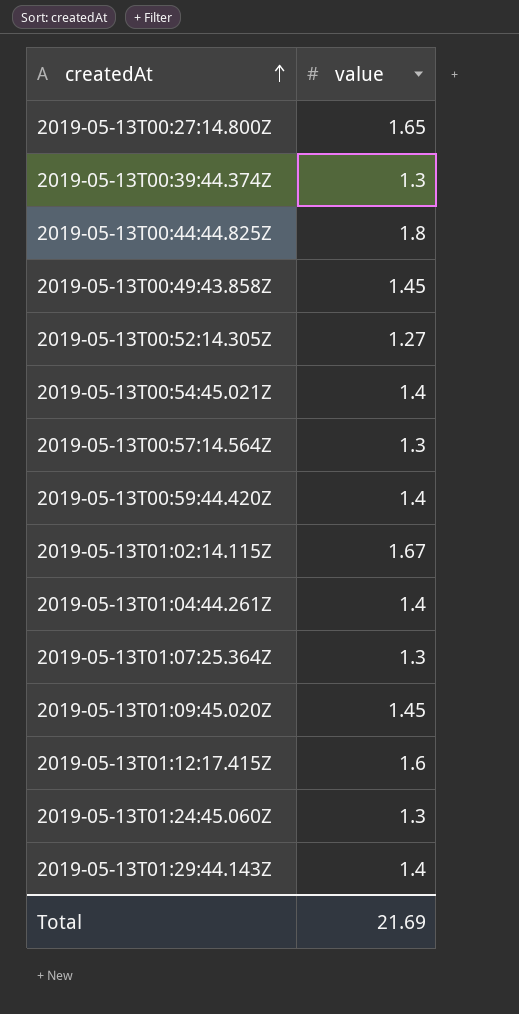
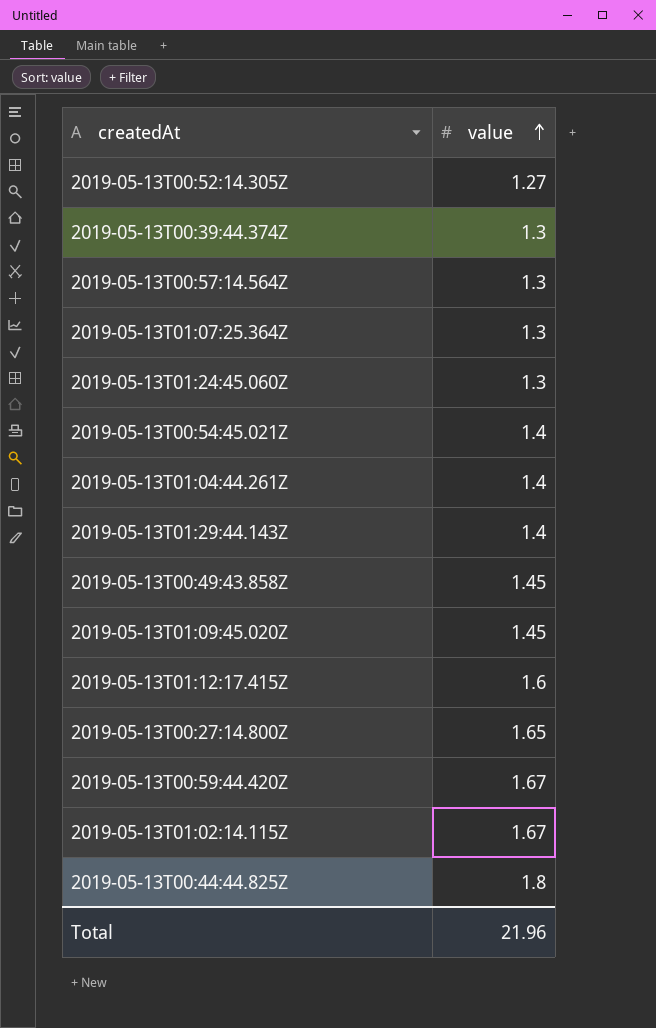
row order: createdAt ascending -> value ascending
2019-05-13T00:59:44.420Z | value: 1.4 -> 1.67
Total | value: 21.69 -> 21.96

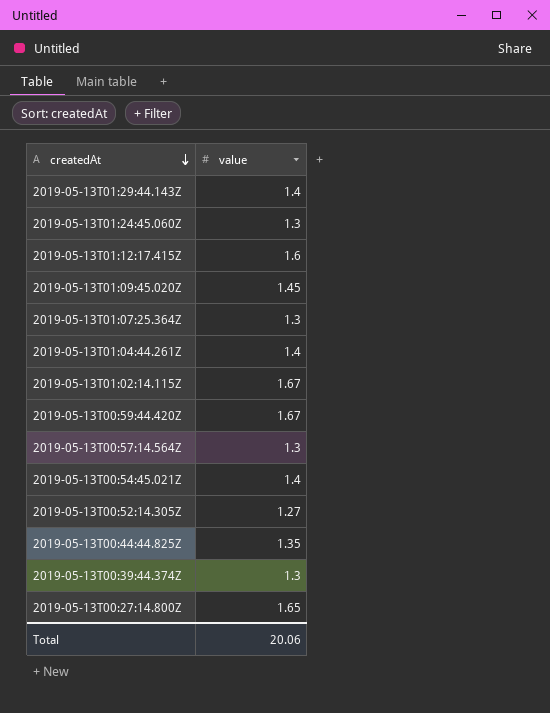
row order: value ascending -> createdAt descending
row 2019-05-13T00:49:43.858Z: 1.45 -> none
2019-05-13T00:44:44.825Z | value: 1.8 -> 1.35
Total | value: 21.96 -> 20.06

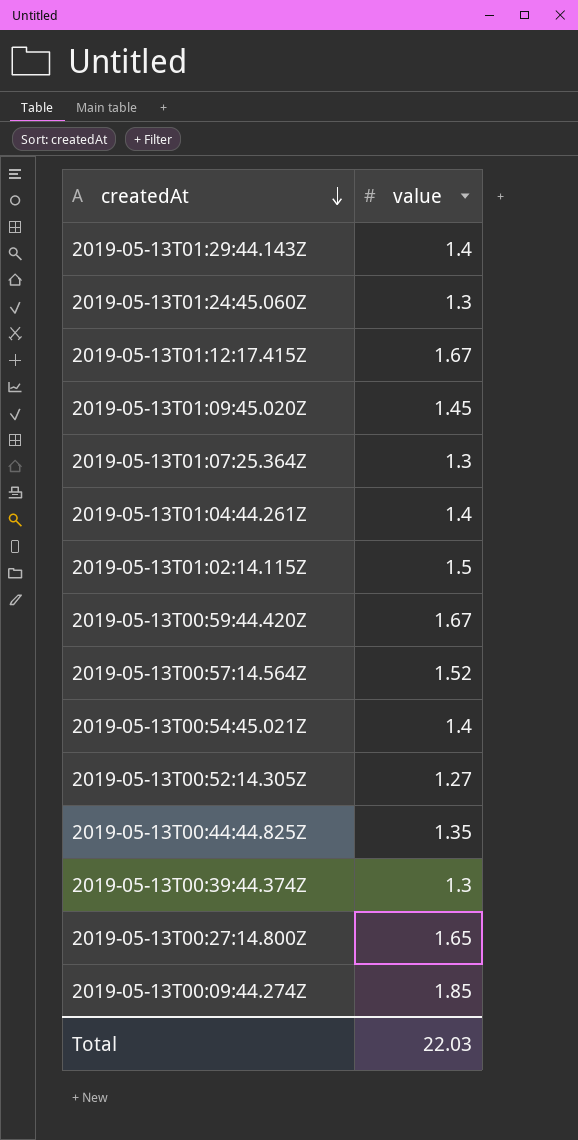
2019-05-13T01:12:17.415Z | value: 1.6 -> 1.67
2019-05-13T01:02:14.115Z | value: 1.67 -> 1.5
2019-05-13T00:57:14.564Z | value: 1.3 -> 1.52
row 2019-05-13T00:09:44.274Z: none -> 1.85
Total | value: 20.06 -> 22.03

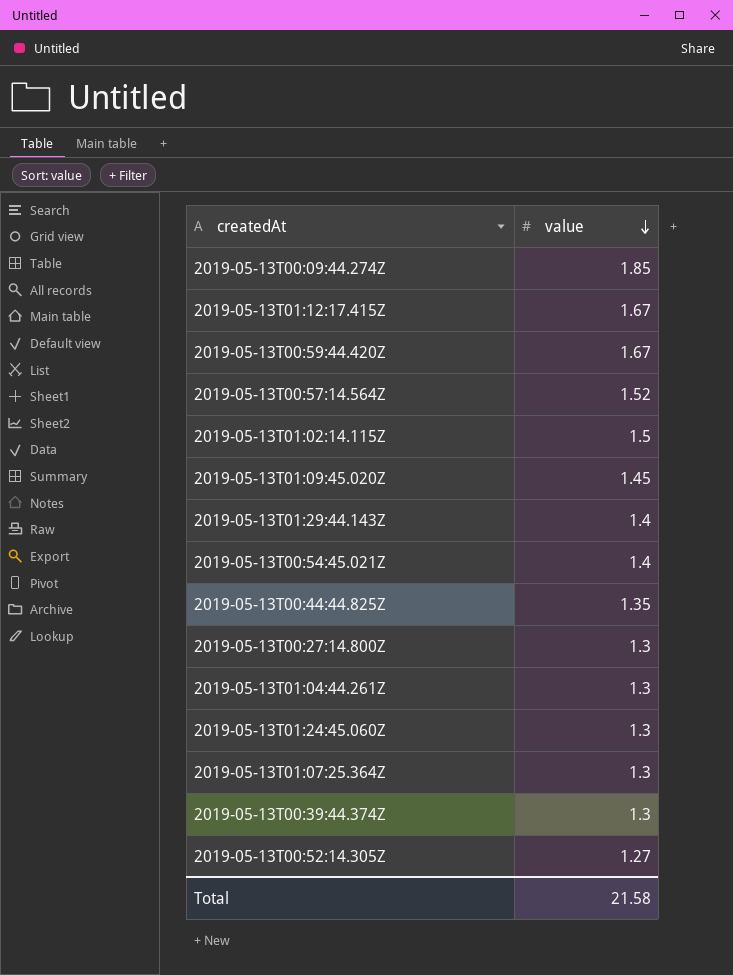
row order: createdAt descending -> value descending
2019-05-13T00:27:14.800Z | value: 1.65 -> 1.3
2019-05-13T01:04:44.261Z | value: 1.4 -> 1.3
Total | value: 22.03 -> 21.58

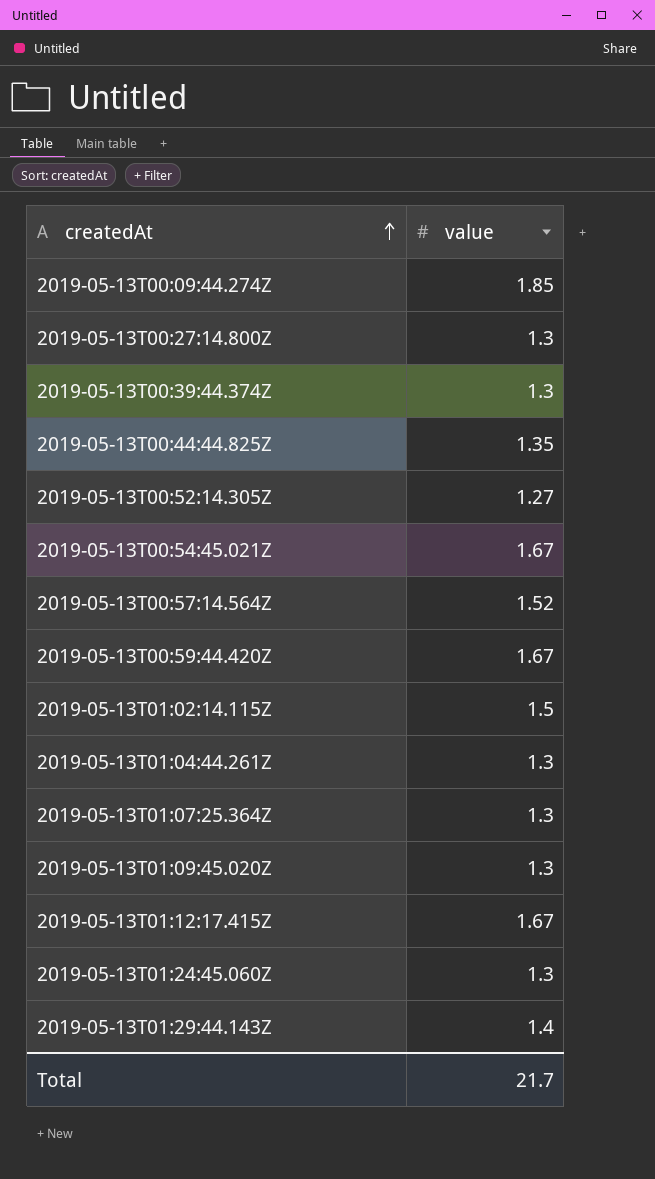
row order: value descending -> createdAt ascending
2019-05-13T00:54:45.021Z | value: 1.4 -> 1.67
2019-05-13T01:09:45.020Z | value: 1.45 -> 1.3
Total | value: 21.58 -> 21.7

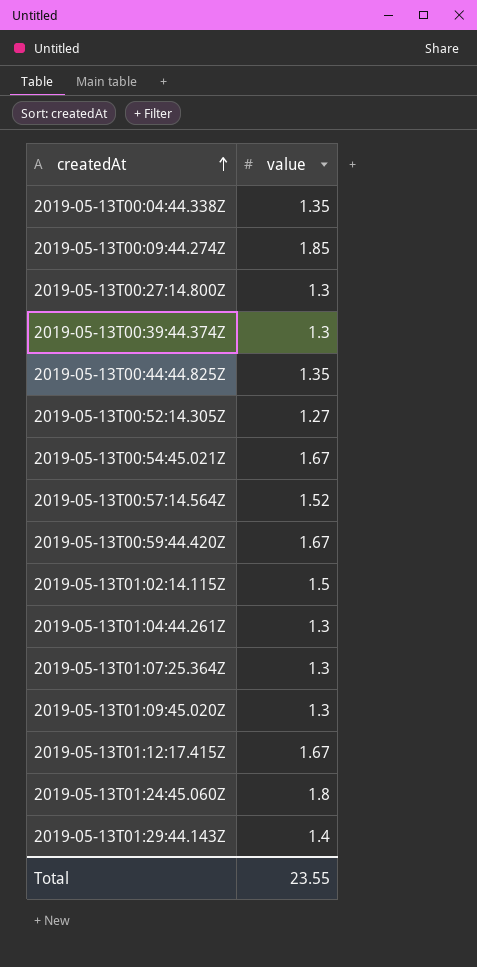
row 2019-05-13T00:04:44.338Z: none -> 1.35
2019-05-13T01:24:45.060Z | value: 1.3 -> 1.8
Total | value: 21.7 -> 23.55

